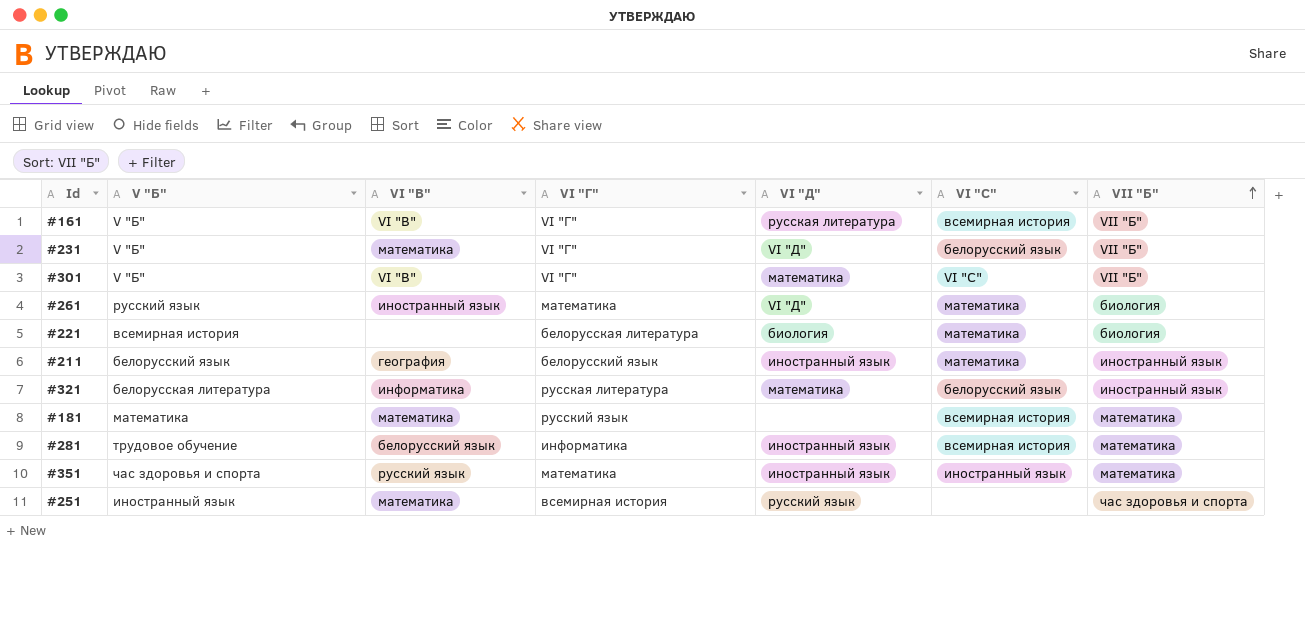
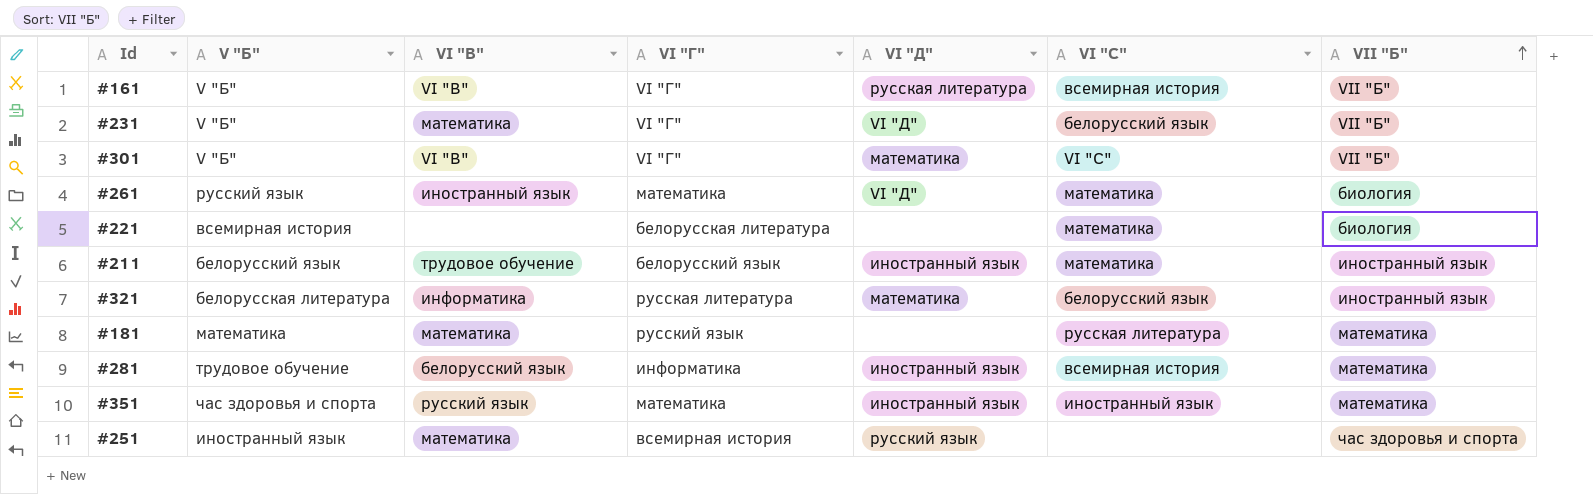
#221 | VI "Д": биология -> none
#211 | VI "В": география -> трудовое обучение
#181 | VI "С": всемирная история -> русская литература

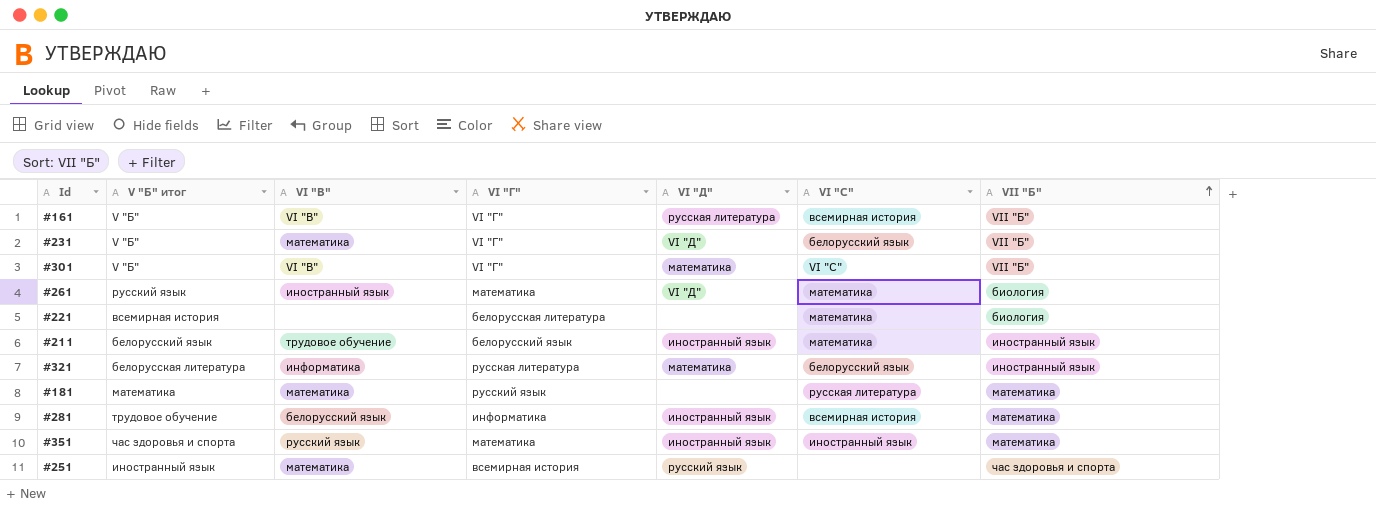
column name: V "Б" -> V "Б" итог

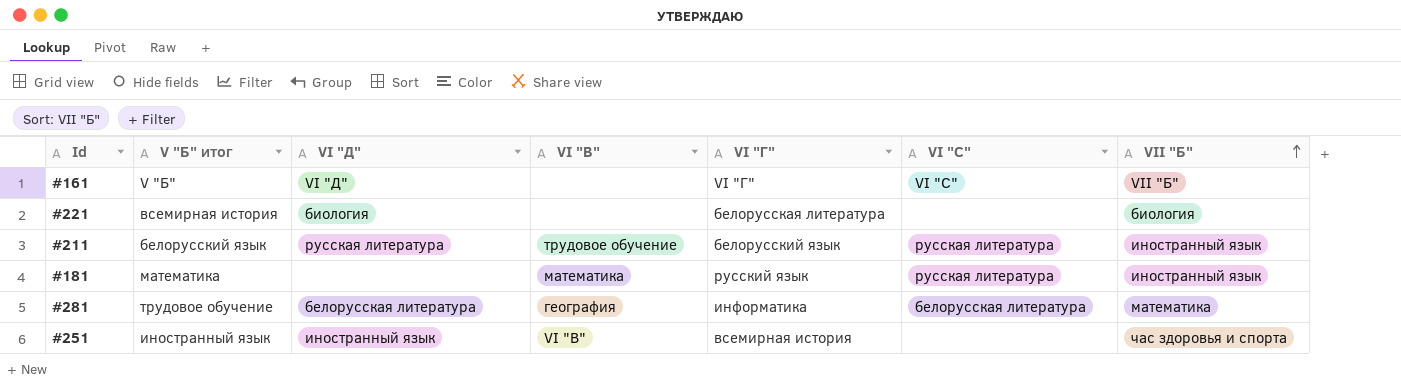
column VI "Д" | position: 5 -> 3
row #231: V "Б" | математика | VI "Г" | VI "Д" | белорусский язык | VII "Б" -> none
row #301: V "Б" | VI "В" | VI "Г" | математика | VI "С" | VII "Б" -> none
row #261: русский язык | иностранный язык | математика | VI "Д" | математика | биология -> none
row #321: белорусская литература | информатика | русская литература | математика | белорусский язык | иностранный язык -> none
row #351: час здоровья и спорта | русский язык | математика | иностранный язык | иностранный язык | математика -> none
#161 | VI "Д": русская литература -> VI "Д"
#161 | VI "В": VI "В" -> none
#161 | VI "С": всемирная история -> VI "С"
#221 | VI "Д": none -> биология
#221 | VI "С": математика -> none
#211 | VI "Д": иностранный язык -> русская литература
#211 | VI "С": математика -> русская литература
#181 | VII "Б": математика -> иностранный язык
#281 | VI "Д": иностранный язык -> белорусская литература
#281 | VI "В": белорусский язык -> география
#281 | VI "С": всемирная история -> белорусская литература
#251 | VI "Д": русский язык -> иностранный язык
#251 | VI "В": математика -> VI "В"

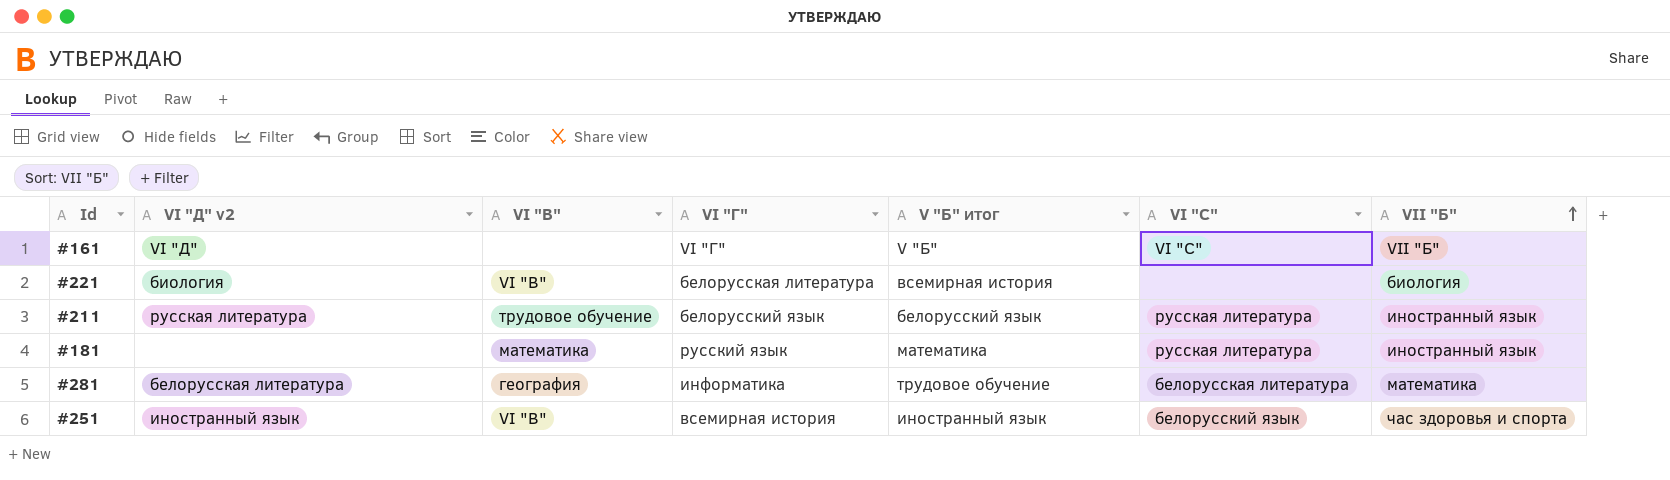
column name: VI "Д" -> VI "Д" v2
column V "Б" итог | position: 2 -> 5
#221 | VI "В": none -> VI "В"
#251 | VI "С": none -> белорусский язык

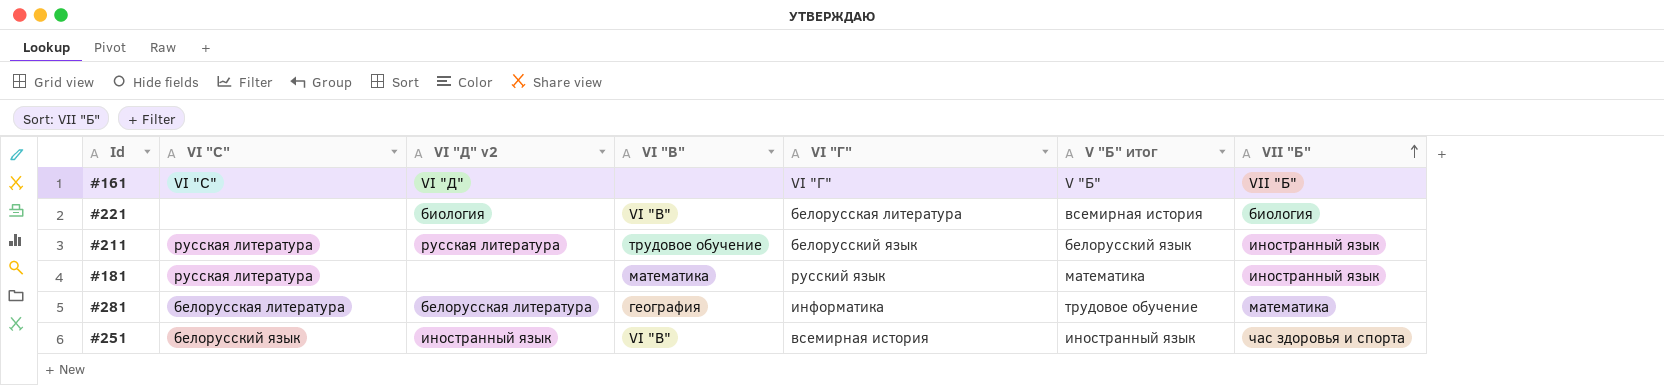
column VI "С" | position: 6 -> 2

